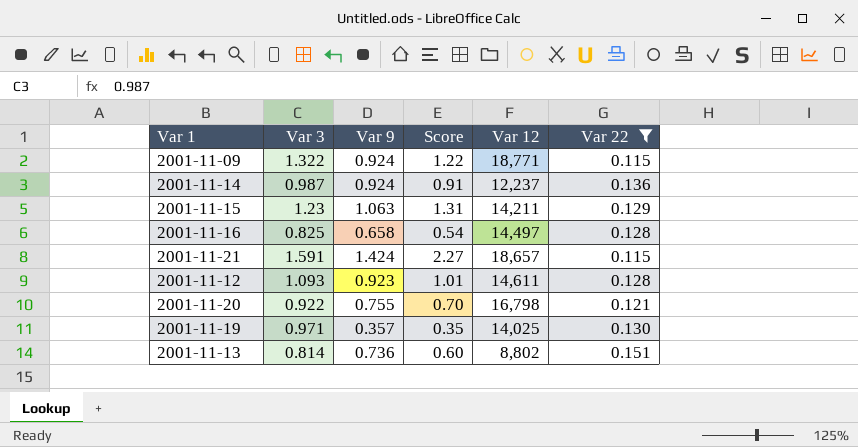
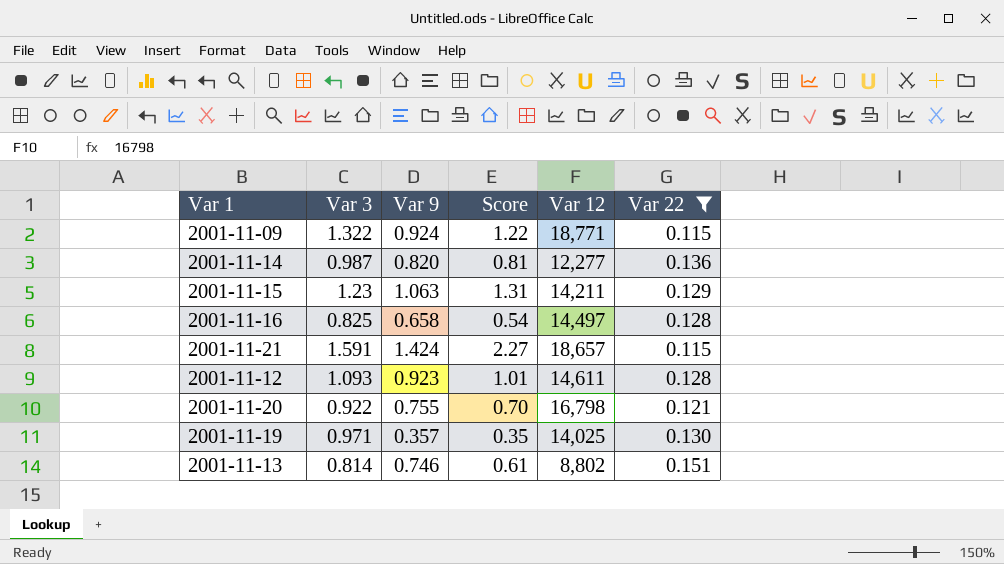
2001-11-14 | Var 9: 0.924 -> 0.820
2001-11-14 | Score: 0.91 -> 0.81
2001-11-14 | Var 12: 12,237 -> 12,277
2001-11-13 | Var 9: 0.736 -> 0.746
2001-11-13 | Score: 0.60 -> 0.61

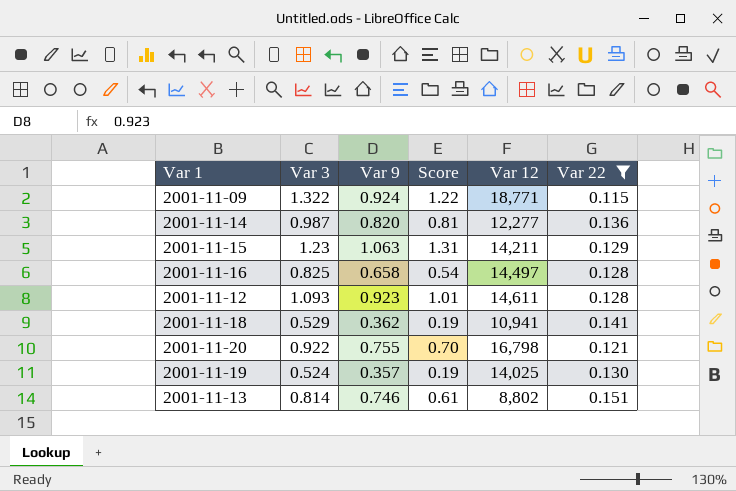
row 2001-11-21: 1.591 | 1.424 | 2.27 | 18,657 | 0.115 -> none
row 2001-11-18: none -> 0.529 | 0.362 | 0.19 | 10,941 | 0.141
2001-11-19 | Var 3: 0.971 -> 0.524
2001-11-19 | Score: 0.35 -> 0.19

